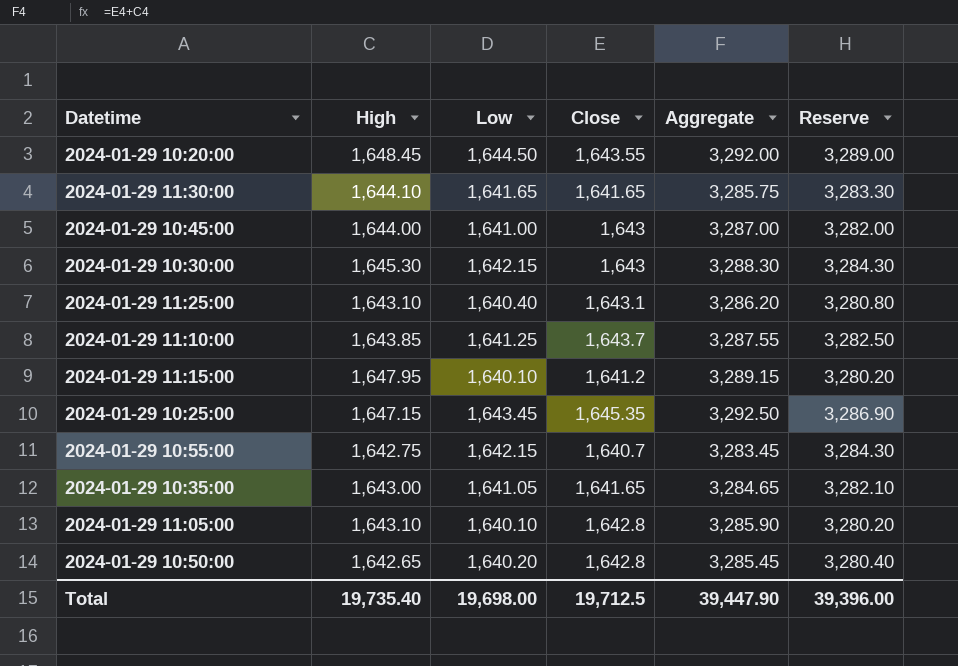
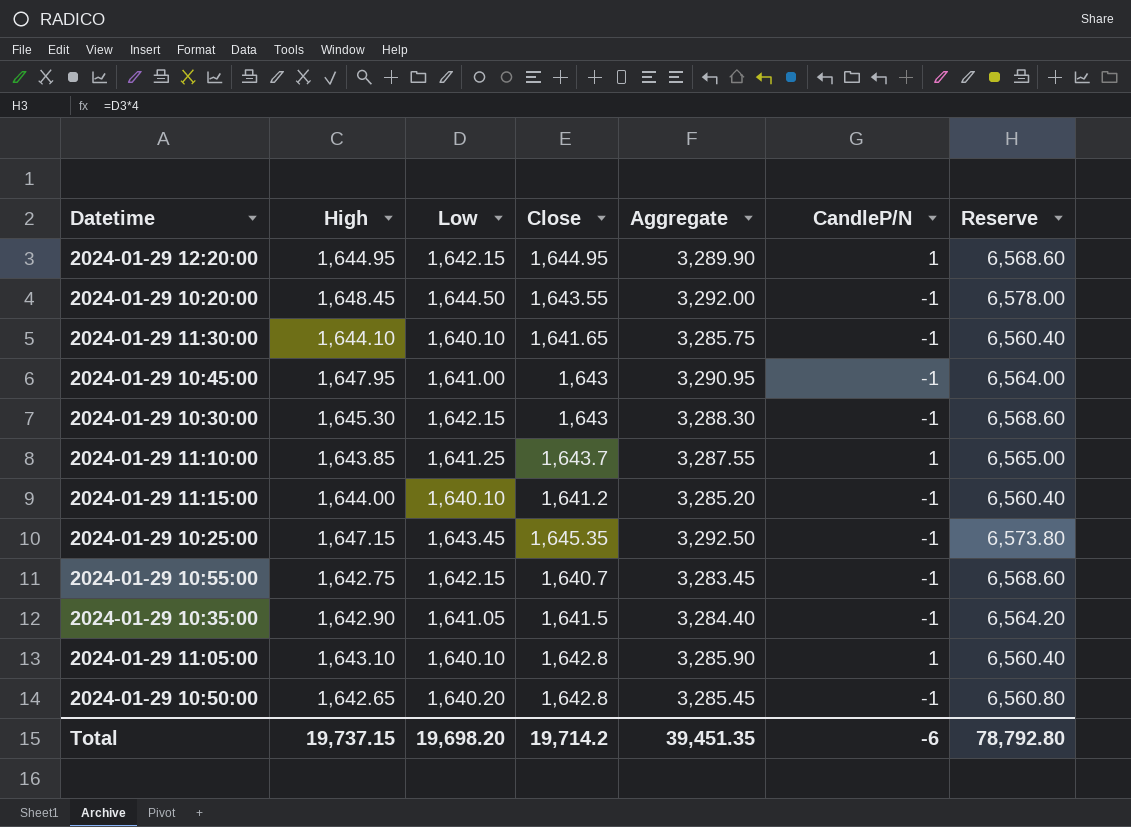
column CandleP/N | position: none -> 6
column Reserve | formula: [Low] * 2 -> [Low] * 4
row 2024-01-29 11:25:00: 1,643.10 | 1,640.40 | 1,643.1 | 3,286.20 | 3,280.80 -> none
row 2024-01-29 12:20:00: none -> 1,644.95 | 1,642.15 | 1,644.95 | 3,289.90 | 1 | 6,568.60
2024-01-29 11:30:00 | Low: 1,641.65 -> 1,640.10
2024-01-29 10:45:00 | High: 1,644.00 -> 1,647.95
2024-01-29 10:45:00 | Aggregate: 3,287.00 -> 3,290.95
2024-01-29 11:15:00 | High: 1,647.95 -> 1,644.00
2024-01-29 11:15:00 | Aggregate: 3,289.15 -> 3,285.20
2024-01-29 10:35:00 | High: 1,643.00 -> 1,642.90
2024-01-29 10:35:00 | Close: 1,641.65 -> 1,641.5
2024-01-29 10:35:00 | Aggregate: 3,284.65 -> 3,284.40
Total | High: 19,735.40 -> 19,737.15
Total | Low: 19,698.00 -> 19,698.20
Total | Close: 19,712.5 -> 19,714.2
Total | Aggregate: 39,447.90 -> 39,451.35
Total | Reserve: 39,396.00 -> 78,792.80

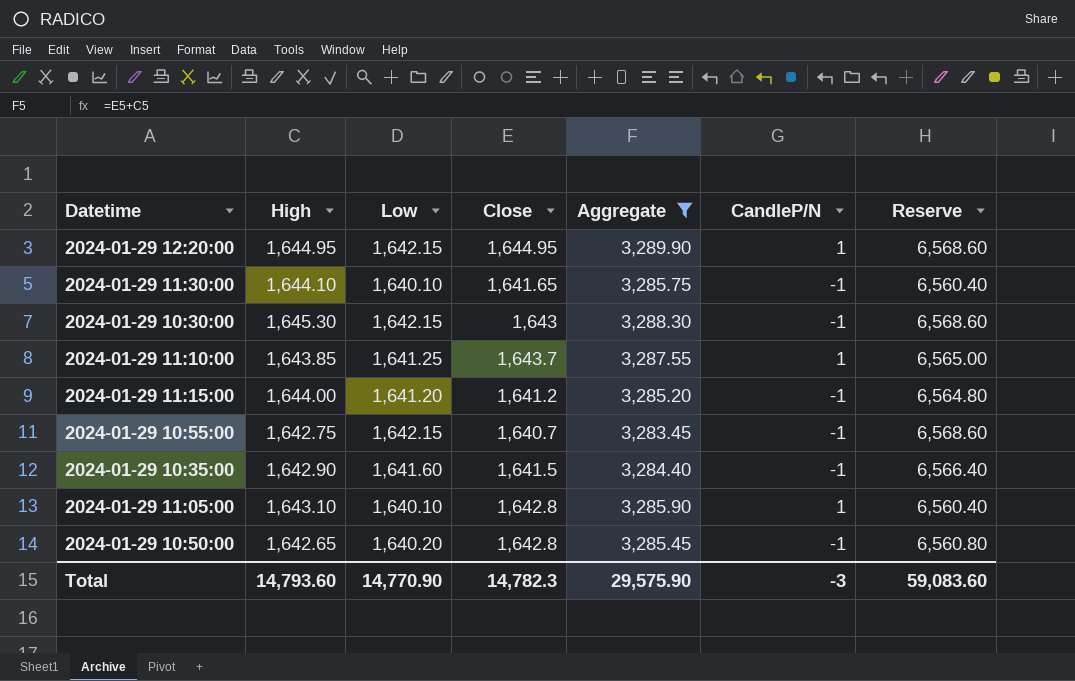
filter: none -> Aggregate <= 3,289.90
2024-01-29 11:15:00 | Low: 1,640.10 -> 1,641.20
2024-01-29 11:15:00 | Reserve: 6,560.40 -> 6,564.80
2024-01-29 10:35:00 | Low: 1,641.05 -> 1,641.60
2024-01-29 10:35:00 | Reserve: 6,564.20 -> 6,566.40
Total | High: 19,737.15 -> 14,793.60
Total | Low: 19,698.20 -> 14,770.90
Total | Close: 19,714.2 -> 14,782.3
Total | Aggregate: 39,451.35 -> 29,575.90
Total | CandleP/N: -6 -> -3
Total | Reserve: 78,792.80 -> 59,083.60

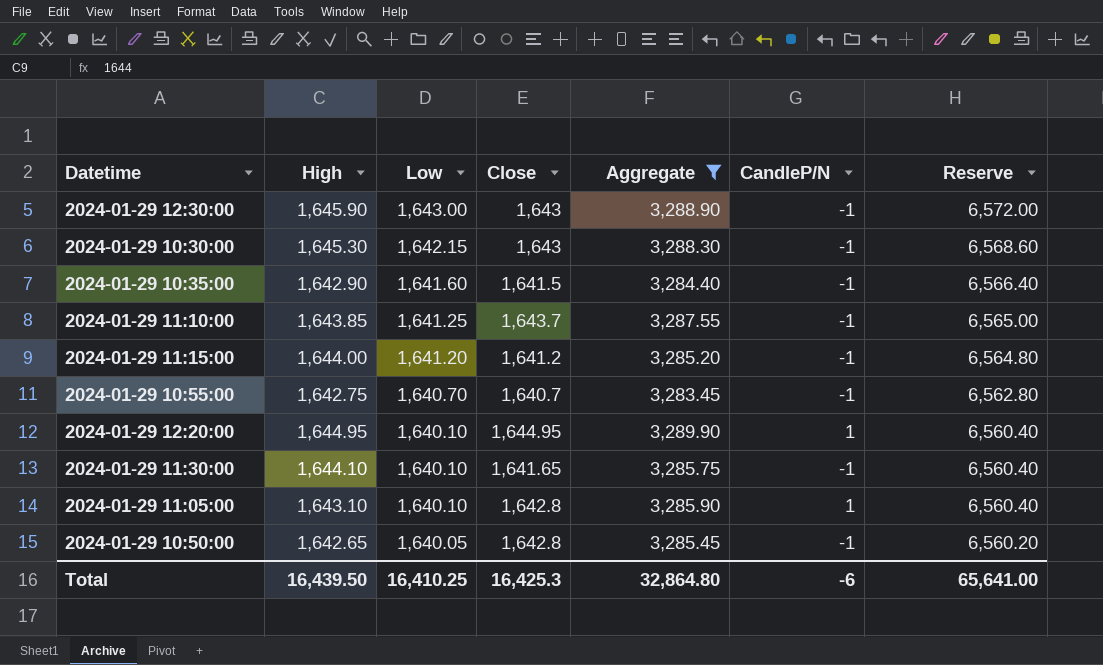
row order: none -> Low descending
row 2024-01-29 12:30:00: none -> 1,645.90 | 1,643.00 | 1,643 | 3,288.90 | -1 | 6,572.00
2024-01-29 11:10:00 | CandleP/N: 1 -> -1
2024-01-29 10:55:00 | Low: 1,642.15 -> 1,640.70
2024-01-29 10:55:00 | Reserve: 6,568.60 -> 6,562.80
2024-01-29 12:20:00 | Low: 1,642.15 -> 1,640.10
2024-01-29 12:20:00 | Reserve: 6,568.60 -> 6,560.40
2024-01-29 10:50:00 | Low: 1,640.20 -> 1,640.05
2024-01-29 10:50:00 | Reserve: 6,560.80 -> 6,560.20
Total | High: 14,793.60 -> 16,439.50
Total | Low: 14,770.90 -> 16,410.25
Total | Close: 14,782.3 -> 16,425.3
Total | Aggregate: 29,575.90 -> 32,864.80
Total | CandleP/N: -3 -> -6
Total | Reserve: 59,083.60 -> 65,641.00

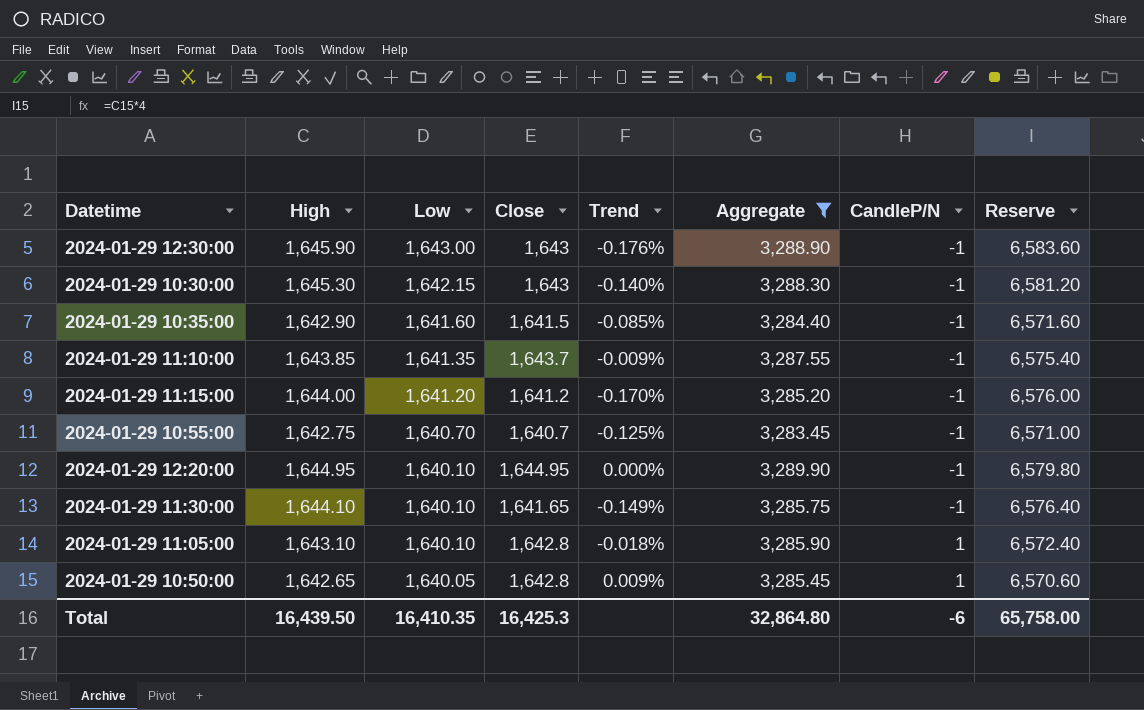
column Trend | formula: none -> ([Close] - [High]) / [High]
column Reserve | formula: [Low] * 4 -> [High] * 4
2024-01-29 11:10:00 | Low: 1,641.25 -> 1,641.35
2024-01-29 12:20:00 | CandleP/N: 1 -> -1
2024-01-29 10:50:00 | CandleP/N: -1 -> 1
Total | Low: 16,410.25 -> 16,410.35
Total | Reserve: 65,641.00 -> 65,758.00

